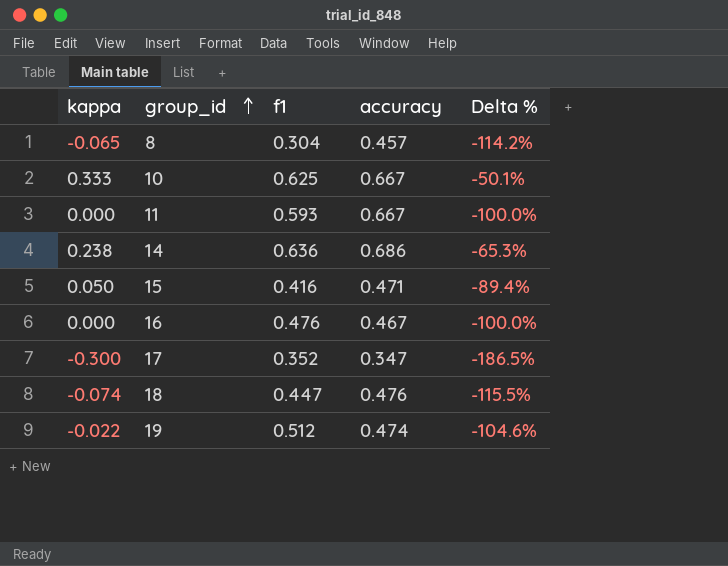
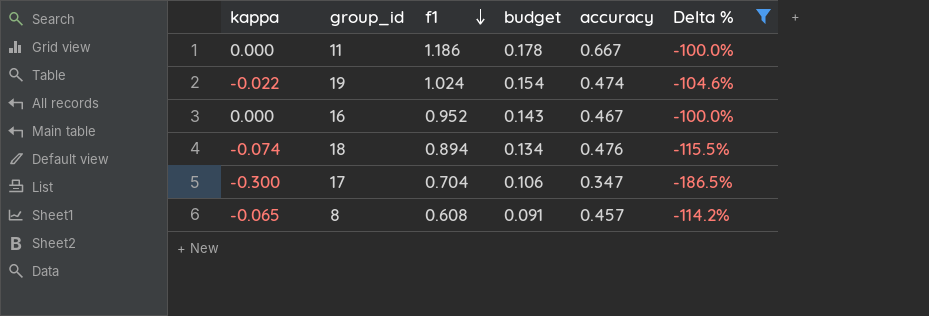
filter: none -> Delta % <= -100.0%
row order: group_id ascending -> f1 descending
column budget | formula: none -> [f1] * 0.15
11 | f1: 0.593 -> 1.186
19 | f1: 0.512 -> 1.024
16 | f1: 0.476 -> 0.952
18 | f1: 0.447 -> 0.894
17 | f1: 0.352 -> 0.704
8 | f1: 0.304 -> 0.608

